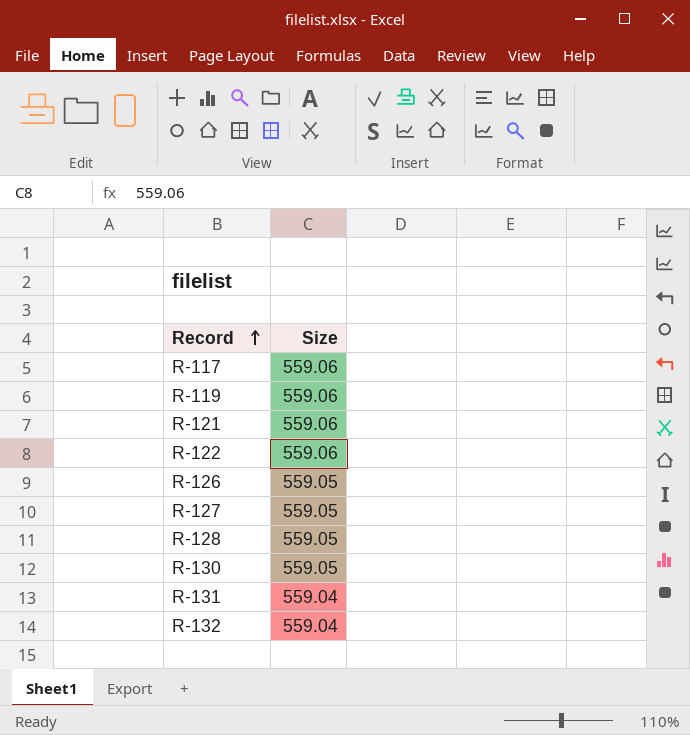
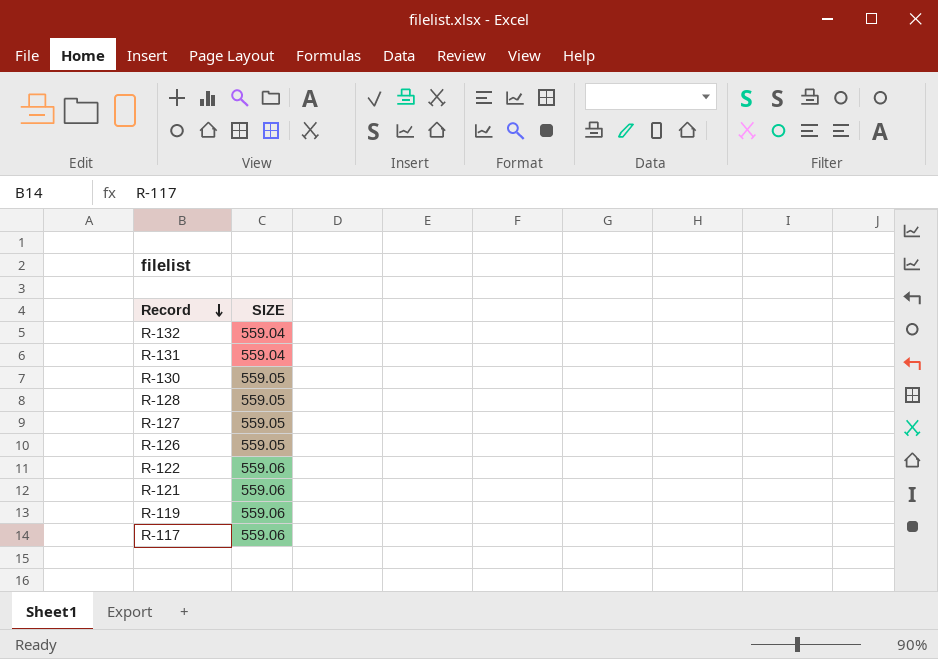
row order: Record ascending -> Record descending
column name: Size -> SIZE

